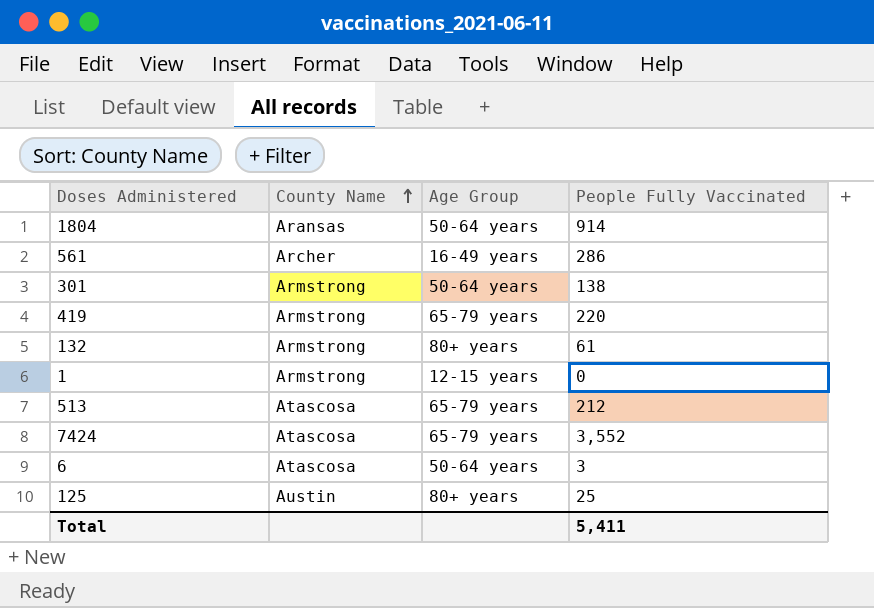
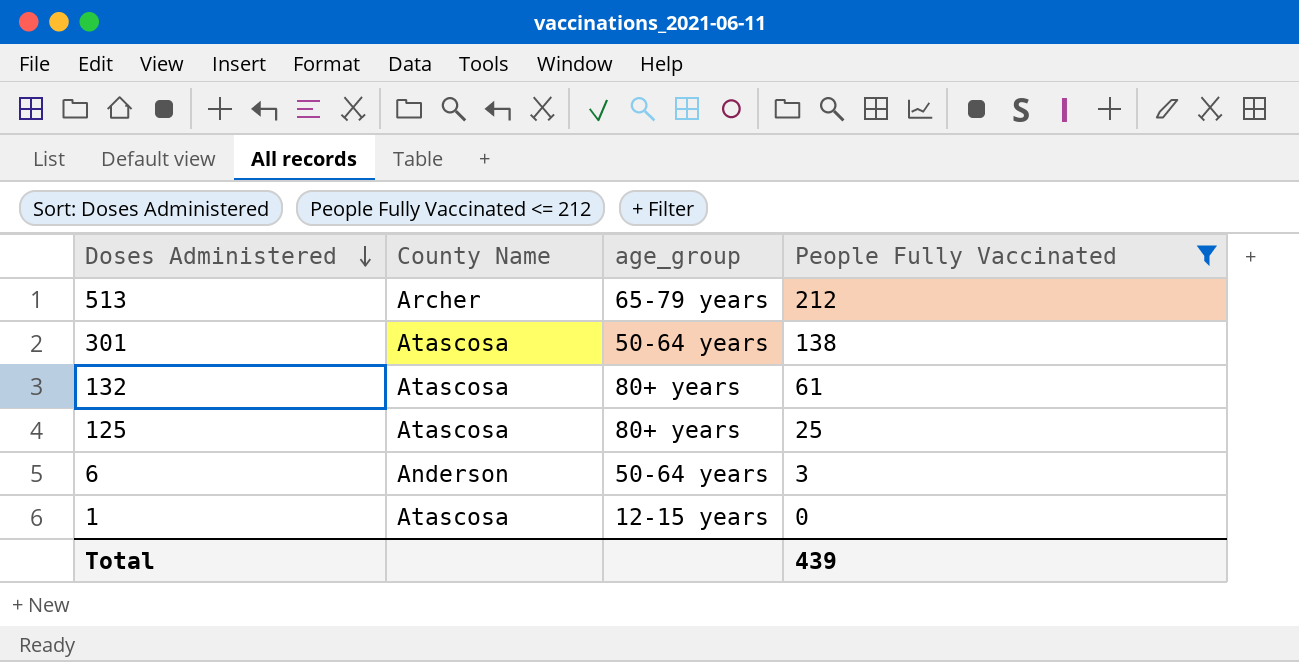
filter: none -> People Fully Vaccinated <= 212
row order: County Name ascending -> Doses Administered descending
column name: Age Group -> age_group
513 | County Name: Atascosa -> Archer
301 | County Name: Armstrong -> Atascosa
132 | County Name: Armstrong -> Atascosa
125 | County Name: Austin -> Atascosa
6 | County Name: Atascosa -> Anderson
1 | County Name: Armstrong -> Atascosa
Total | People Fully Vaccinated: 5,411 -> 439

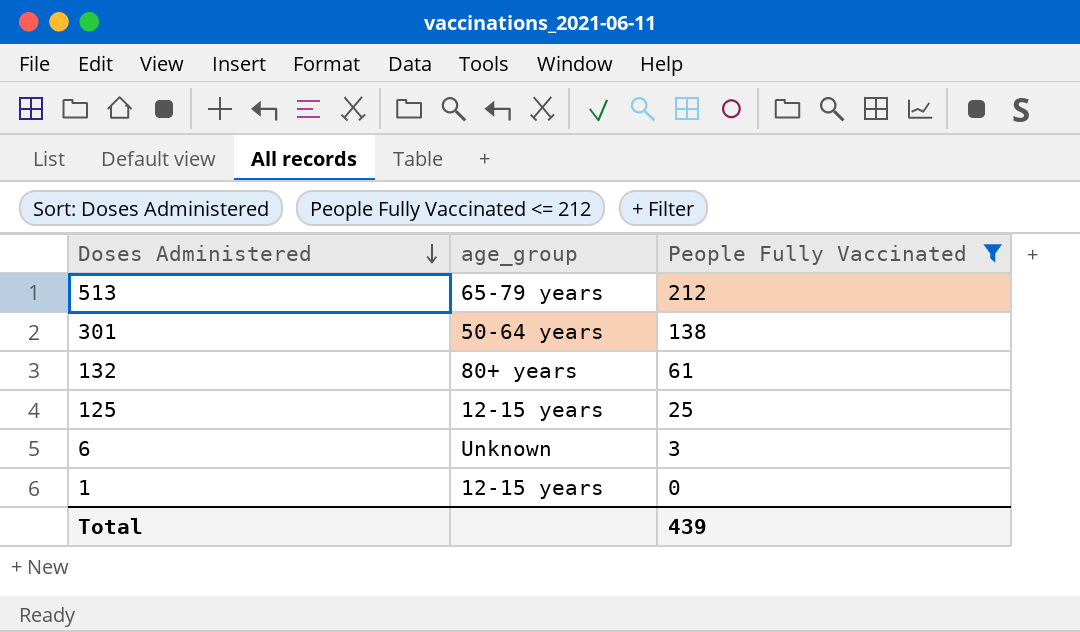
column County Name | position: 2 -> none
125 | age_group: 80+ years -> 12-15 years
6 | age_group: 50-64 years -> Unknown

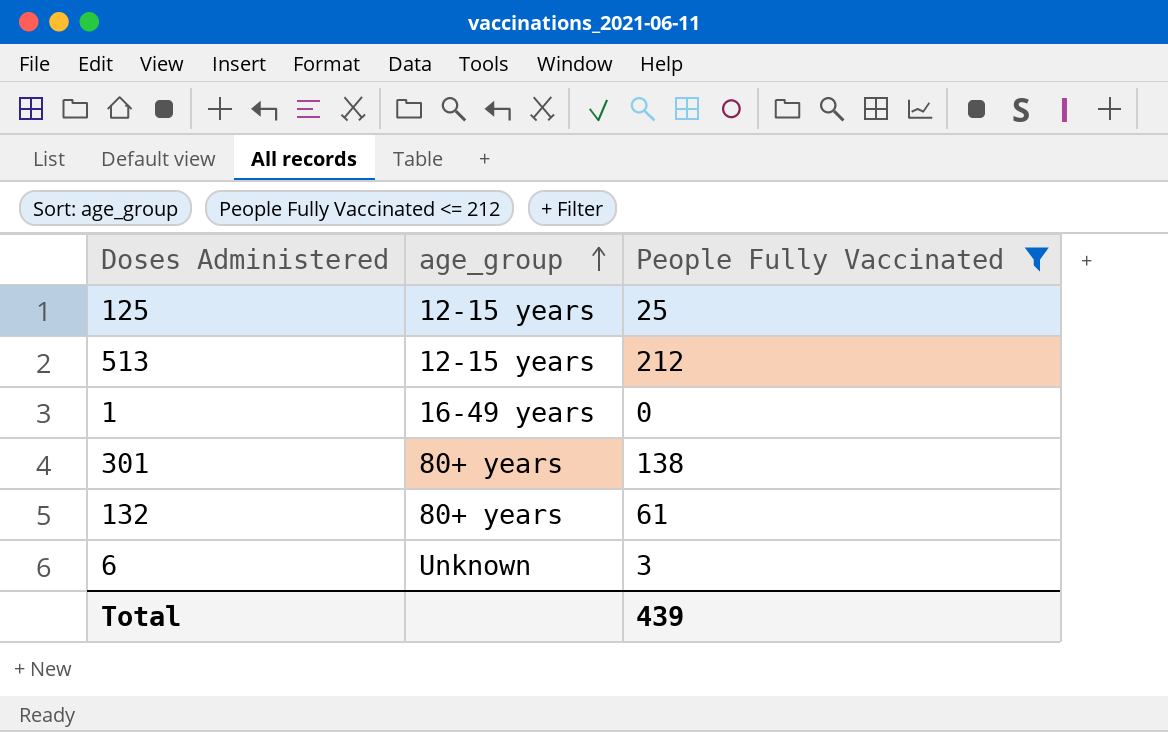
row order: Doses Administered descending -> age_group ascending
513 | age_group: 65-79 years -> 12-15 years
1 | age_group: 12-15 years -> 16-49 years
301 | age_group: 50-64 years -> 80+ years

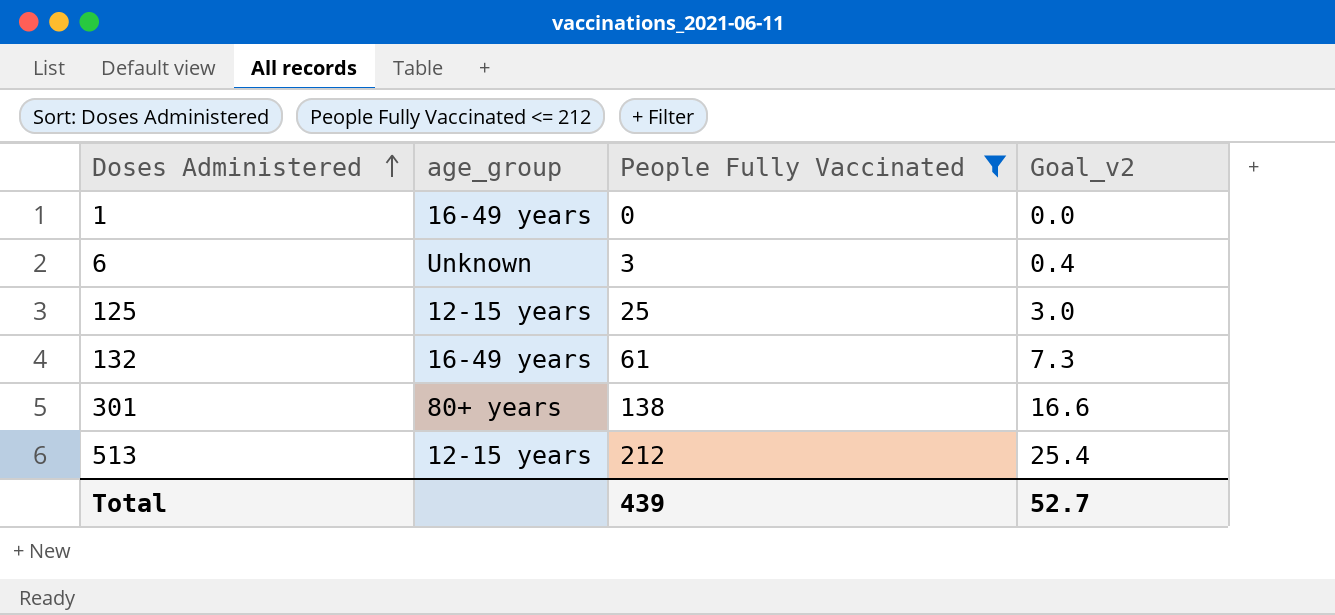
row order: age_group ascending -> Doses Administered ascending
column Goal_v2 | formula: none -> [People Fully Vaccinated] * 0.12
132 | age_group: 80+ years -> 16-49 years

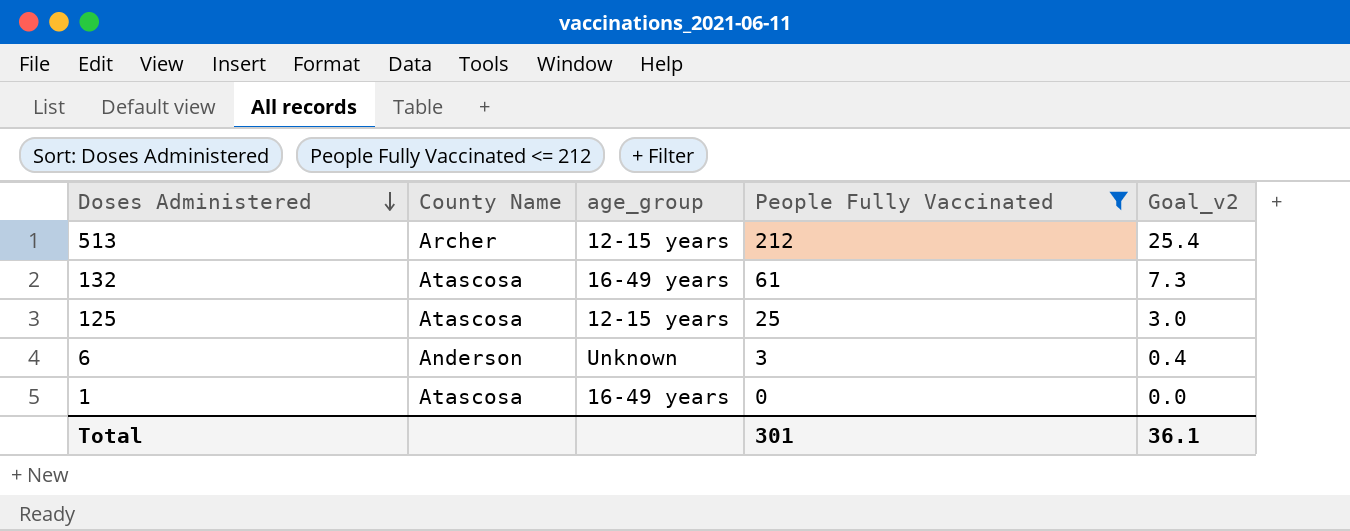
row order: Doses Administered ascending -> Doses Administered descending
column County Name | position: none -> 2
row 301: 80+ years | 138 | 16.6 -> none
Total | People Fully Vaccinated: 439 -> 301
Total | Goal_v2: 52.7 -> 36.1

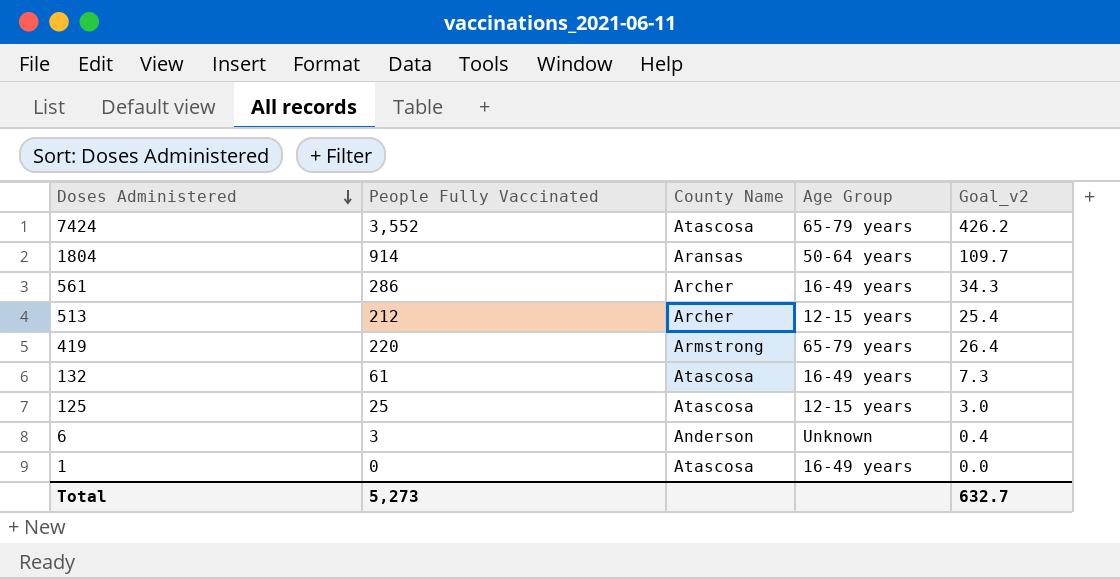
filter: People Fully Vaccinated <= 212 -> none
column People Fully Vaccinated | position: 4 -> 2
column name: age_group -> Age Group
Total | People Fully Vaccinated: 301 -> 5,273
Total | Goal_v2: 36.1 -> 632.7

